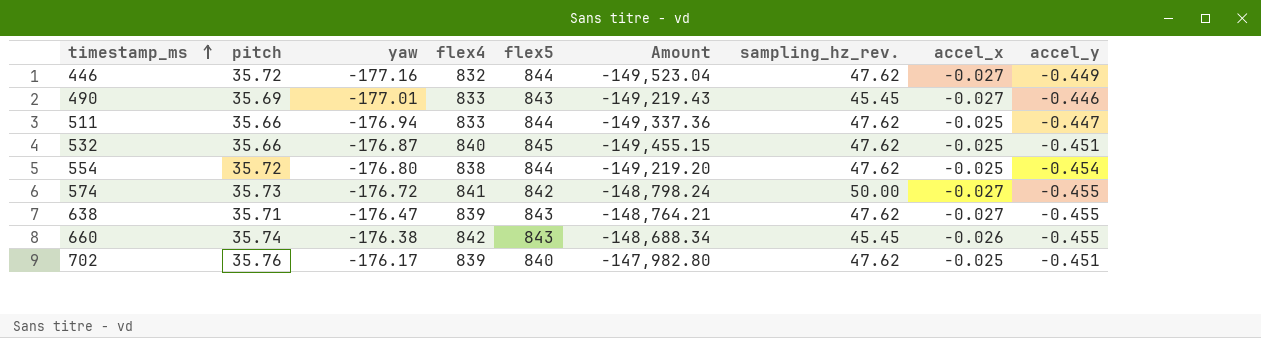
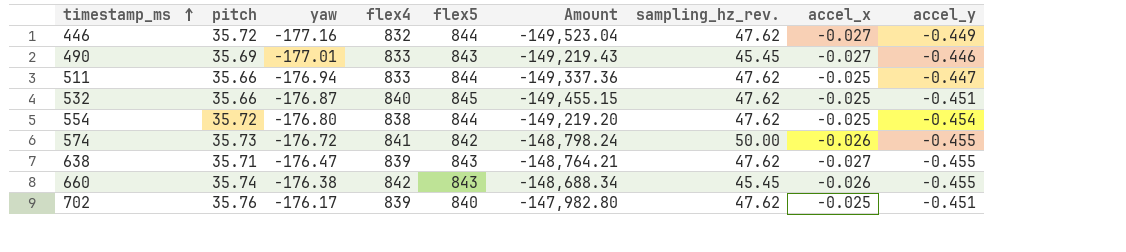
574 | accel_x: -0.027 -> -0.026

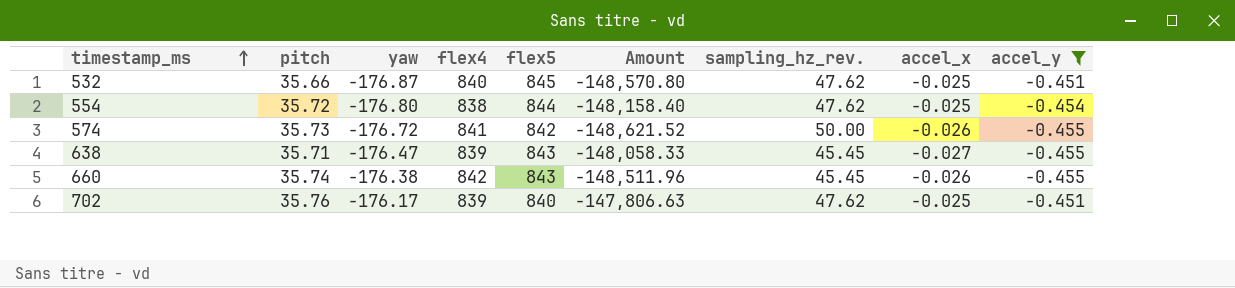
filter: none -> accel_y <= -0.451
column Amount | formula: [yaw] * [flex5] -> [yaw] * [flex4]
638 | sampling_hz_rev.: 47.62 -> 45.45

